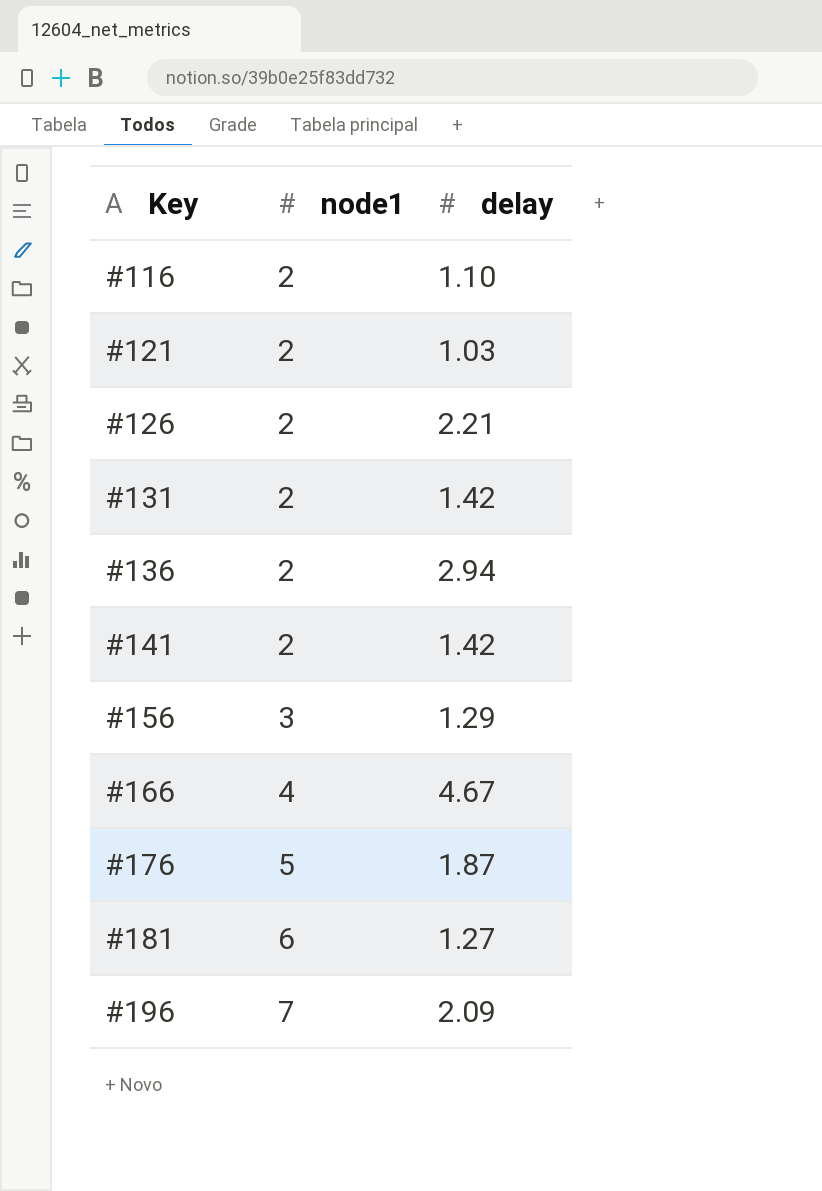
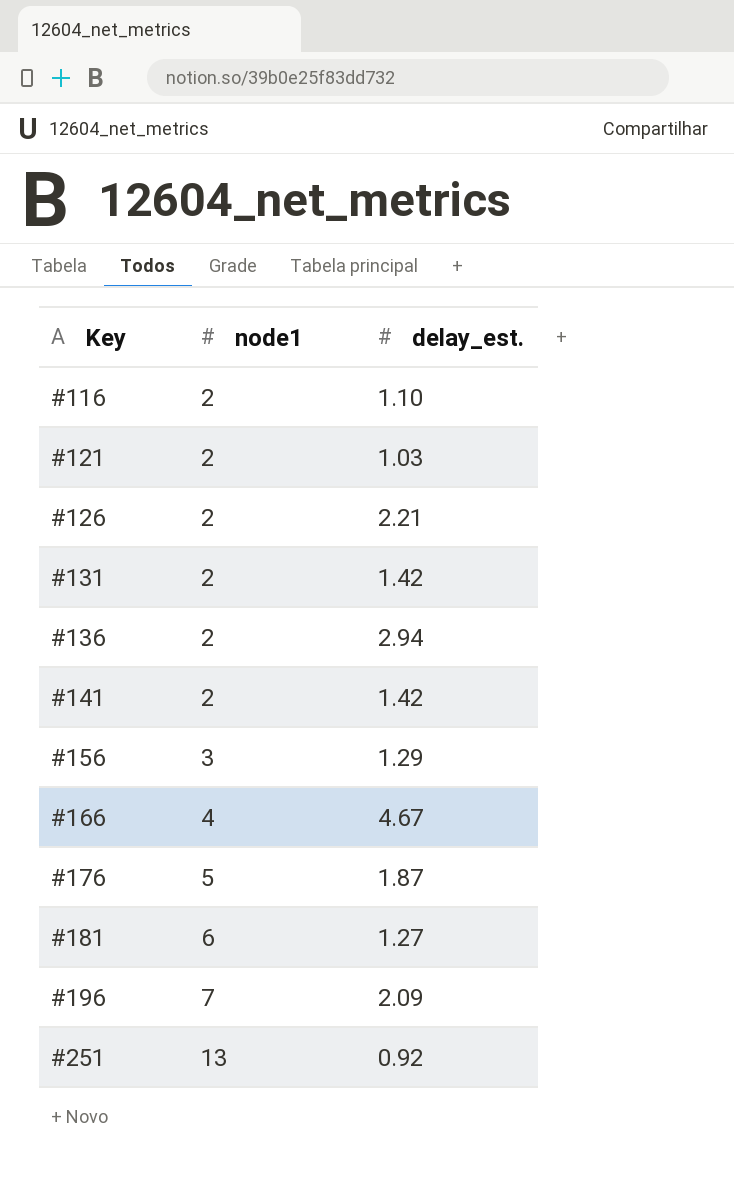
column name: delay -> delay_est.
row #251: none -> 13 | 0.92

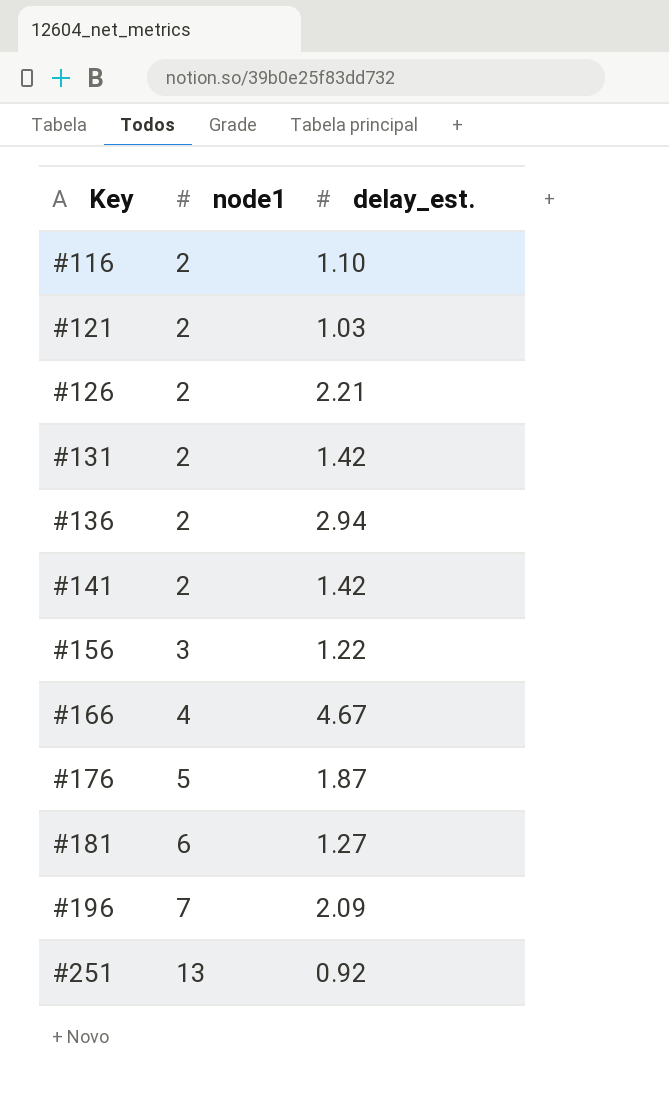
#156 | delay_est.: 1.29 -> 1.22

